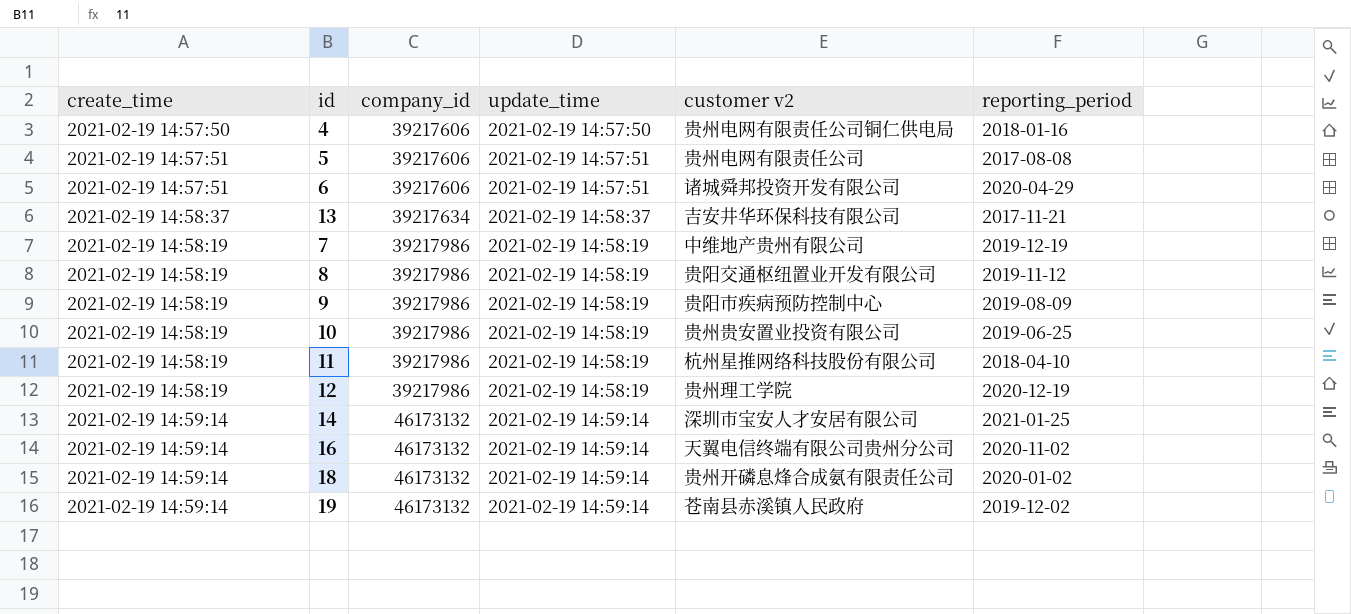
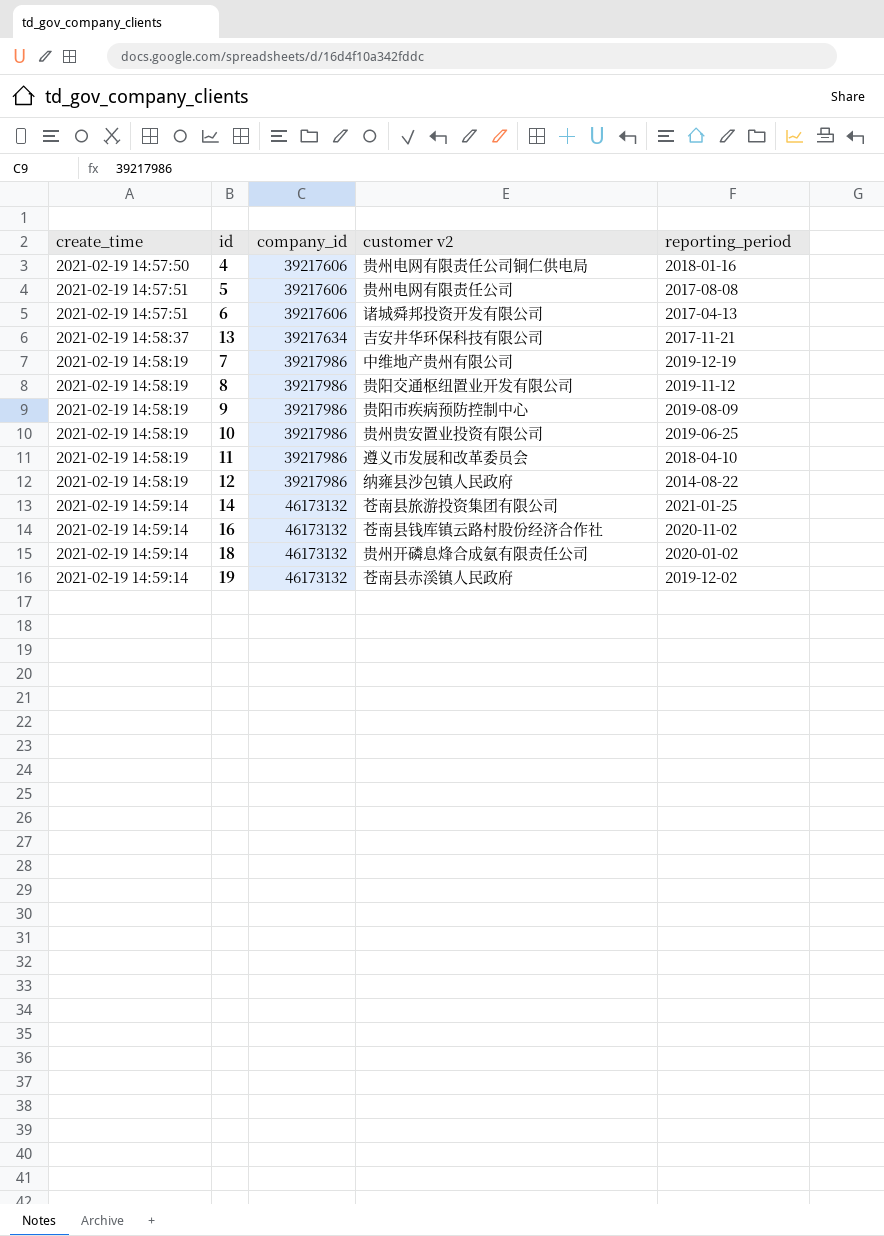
column update_time | position: 4 -> none
6 | reporting_period: 2020-04-29 -> 2017-04-13
11 | customer v2: 杭州星推网络科技股份有限公司 -> 遵义市发展和改革委员会
12 | customer v2: 贵州理工学院 -> 纳雍县沙包镇人民政府
12 | reporting_period: 2020-12-19 -> 2014-08-22
14 | customer v2: 深圳市宝安人才安居有限公司 -> 苍南县旅游投资集团有限公司
16 | customer v2: 天翼电信终端有限公司贵州分公司 -> 苍南县钱库镇云路村股份经济合作社

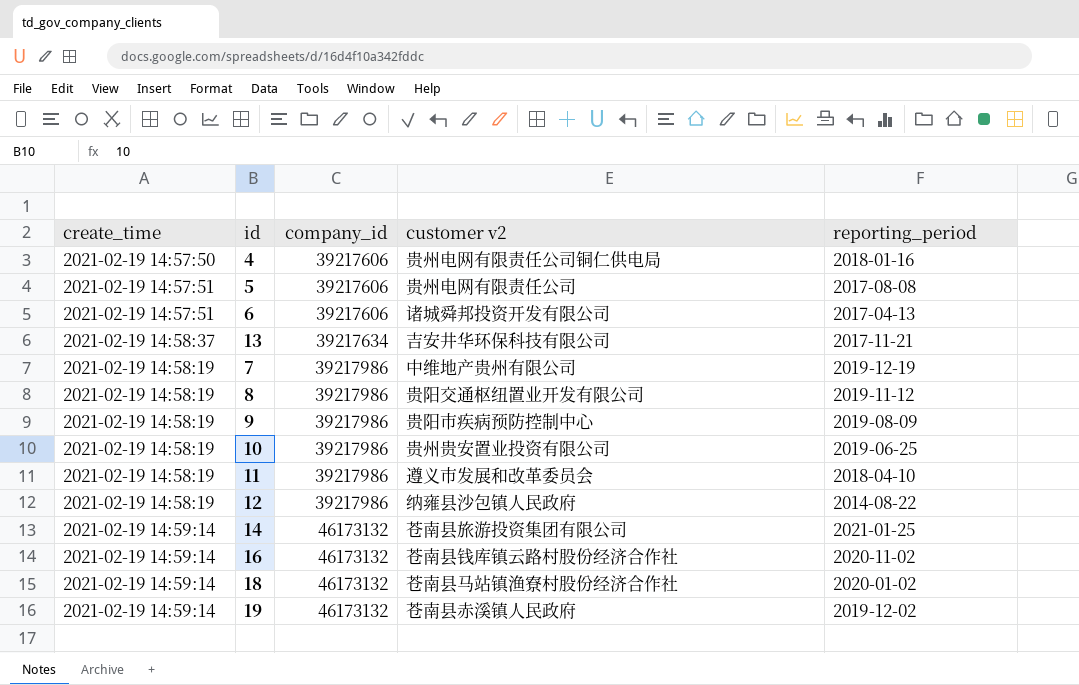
18 | customer v2: 贵州开磷息烽合成氨有限责任公司 -> 苍南县马站镇渔寮村股份经济合作社

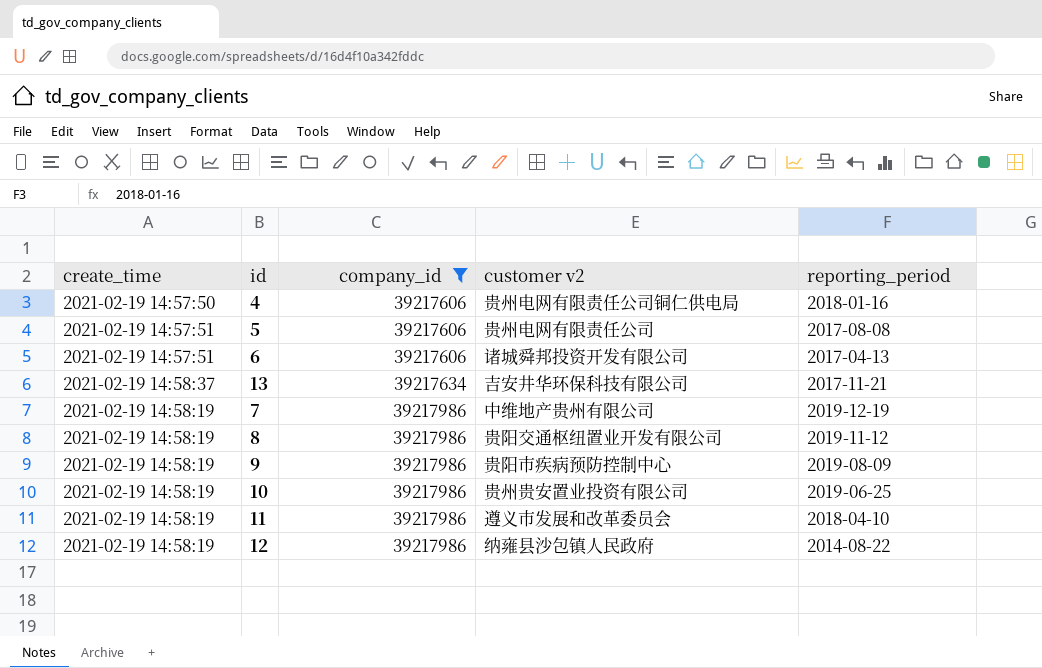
filter: none -> company_id != 46173132

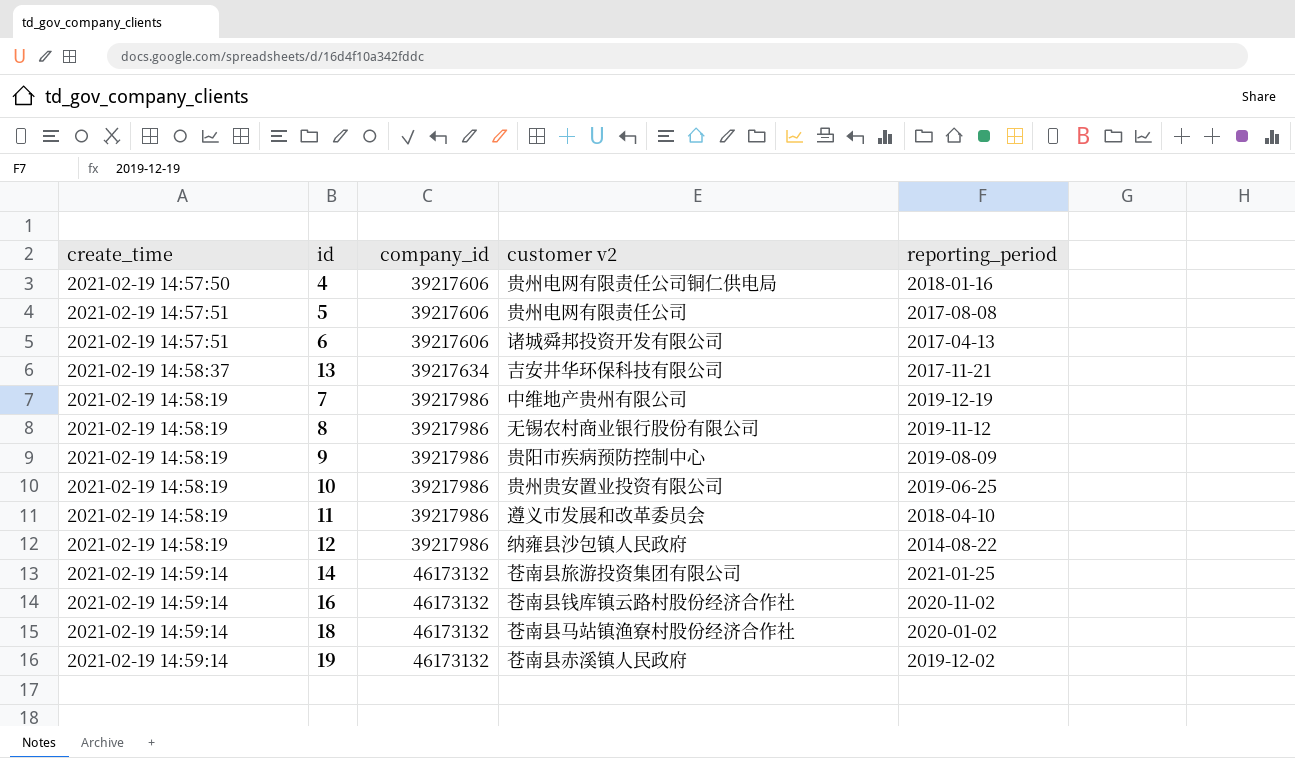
filter: company_id != 46173132 -> none
8 | customer v2: 贵阳交通枢纽置业开发有限公司 -> 无锡农村商业银行股份有限公司

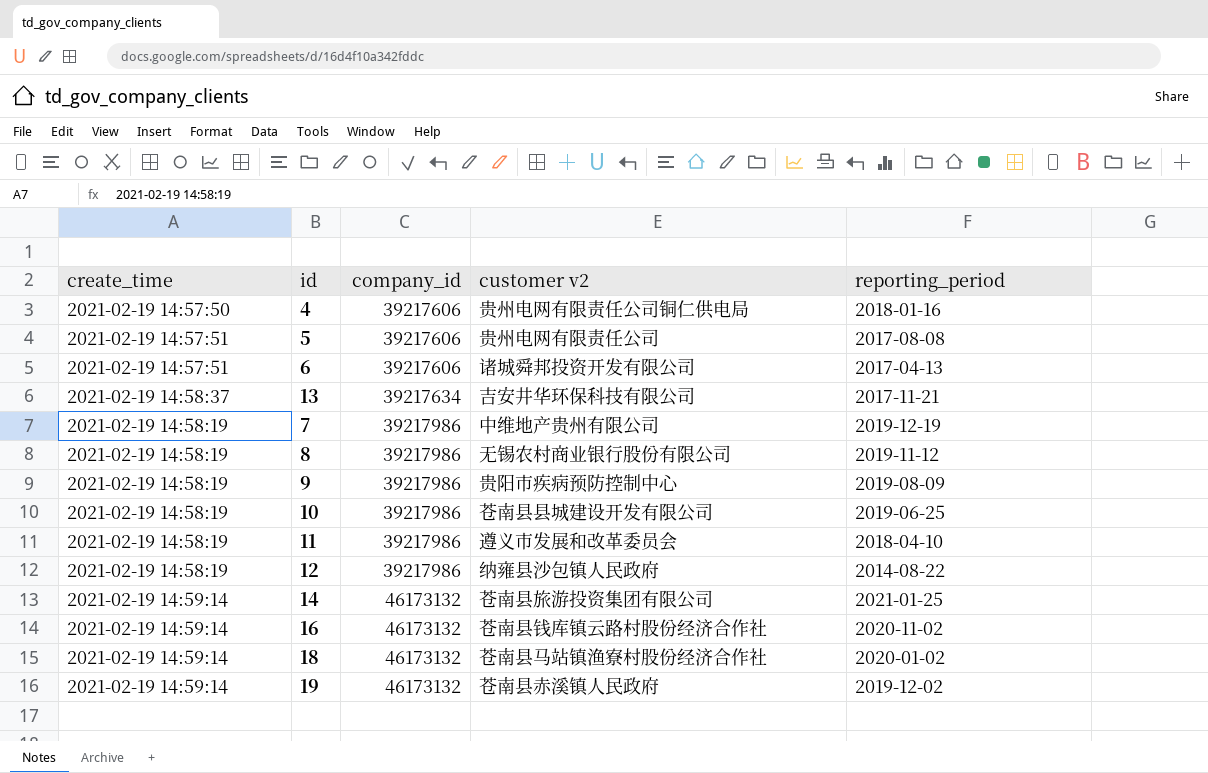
10 | customer v2: 贵州贵安置业投资有限公司 -> 苍南县县城建设开发有限公司

